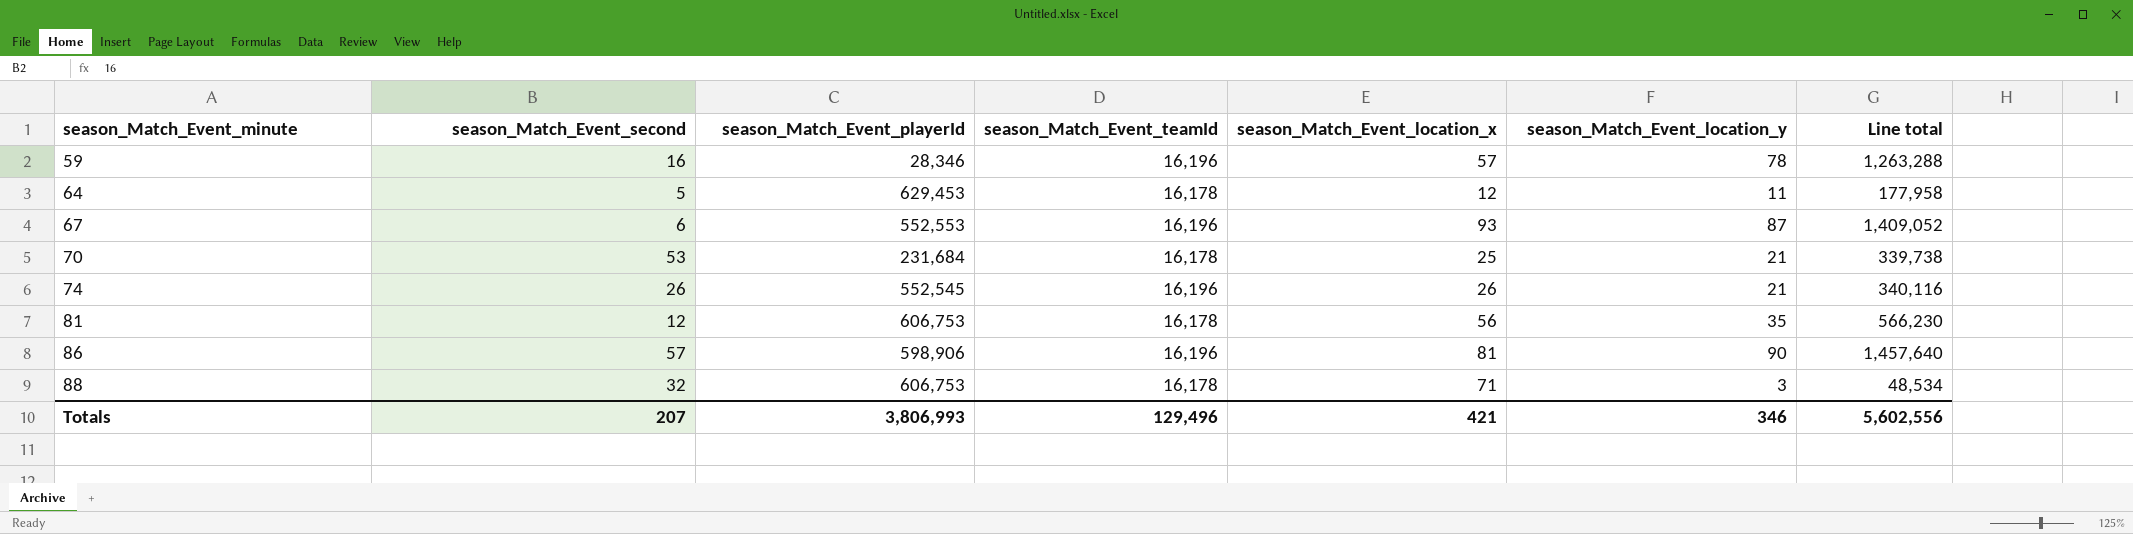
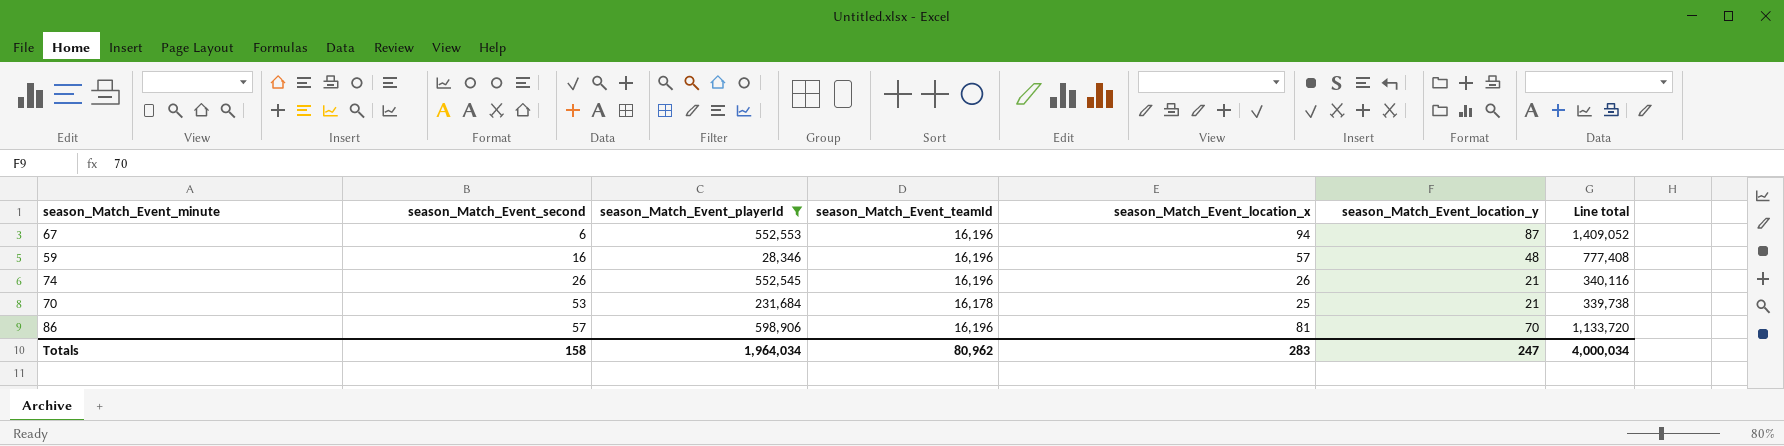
filter: none -> season_Match_Event_playerId <= 598,906
row order: season_Match_Event_minute ascending -> season_Match_Event_second ascending
67 | season_Match_Event_location_x: 93 -> 94
59 | season_Match_Event_location_y: 78 -> 48
59 | Line total: 1,263,288 -> 777,408
86 | season_Match_Event_location_y: 90 -> 70
86 | Line total: 1,457,640 -> 1,133,720
Totals | season_Match_Event_second: 207 -> 158
Totals | season_Match_Event_playerId: 3,806,993 -> 1,964,034
Totals | season_Match_Event_teamId: 129,496 -> 80,962
Totals | season_Match_Event_location_x: 421 -> 283
Totals | season_Match_Event_location_y: 346 -> 247
Totals | Line total: 5,602,556 -> 4,000,034

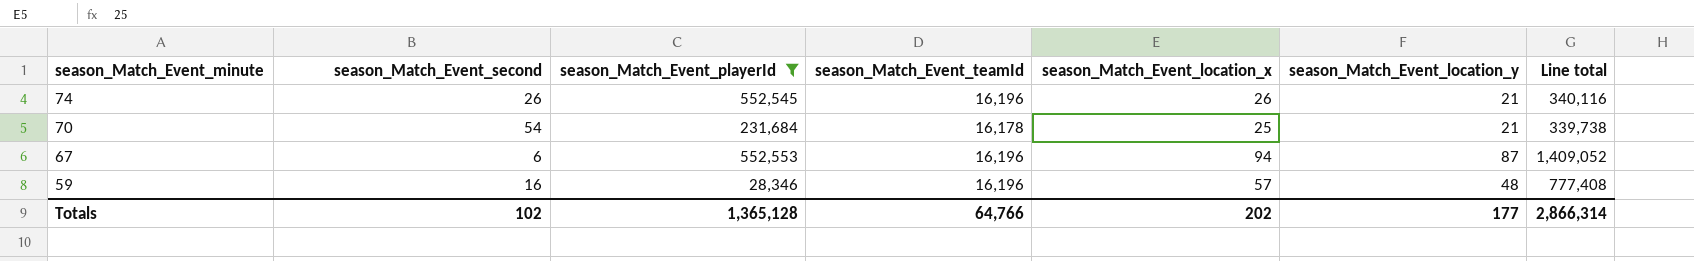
row order: season_Match_Event_second ascending -> season_Match_Event_minute descending
row 86: 57 | 598,906 | 16,196 | 81 | 70 | 1,133,720 -> none
70 | season_Match_Event_second: 53 -> 54
Totals | season_Match_Event_second: 158 -> 102
Totals | season_Match_Event_playerId: 1,964,034 -> 1,365,128
Totals | season_Match_Event_teamId: 80,962 -> 64,766
Totals | season_Match_Event_location_x: 283 -> 202
Totals | season_Match_Event_location_y: 247 -> 177
Totals | Line total: 4,000,034 -> 2,866,314

